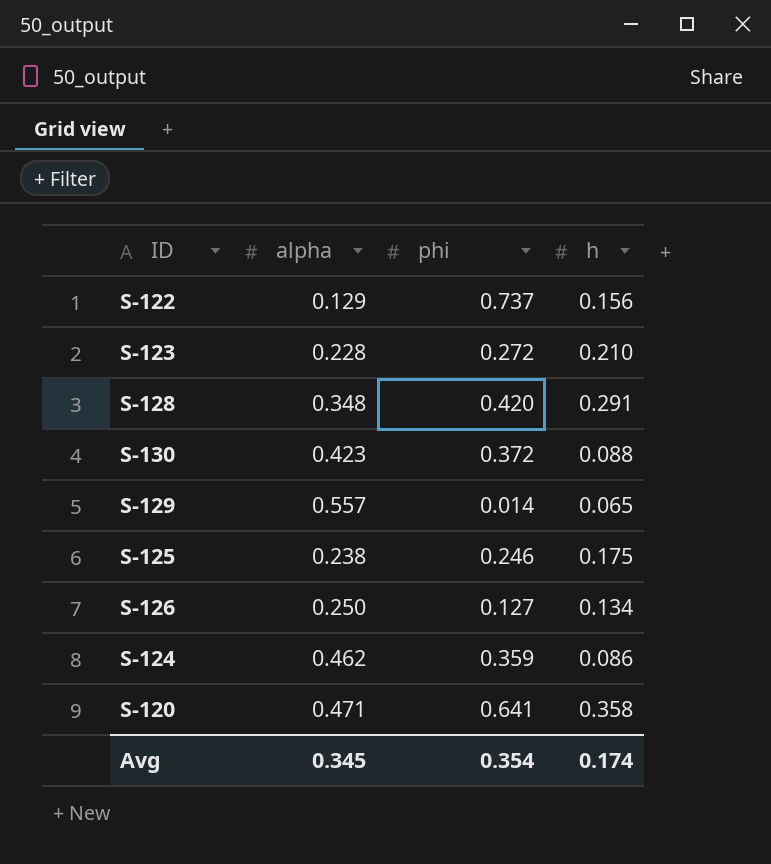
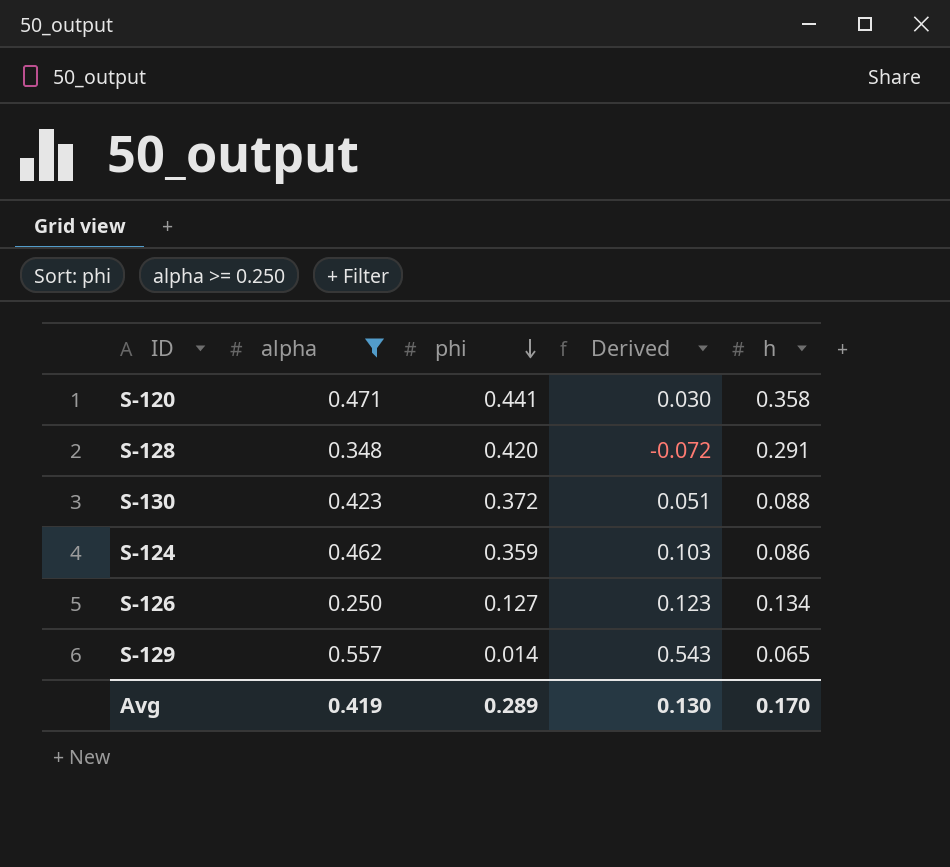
filter: none -> alpha >= 0.250
row order: none -> phi descending
column Derived | formula: none -> [alpha] - [phi]
S-120 | phi: 0.641 -> 0.441
Avg | alpha: 0.345 -> 0.419
Avg | phi: 0.354 -> 0.289
Avg | h: 0.174 -> 0.170

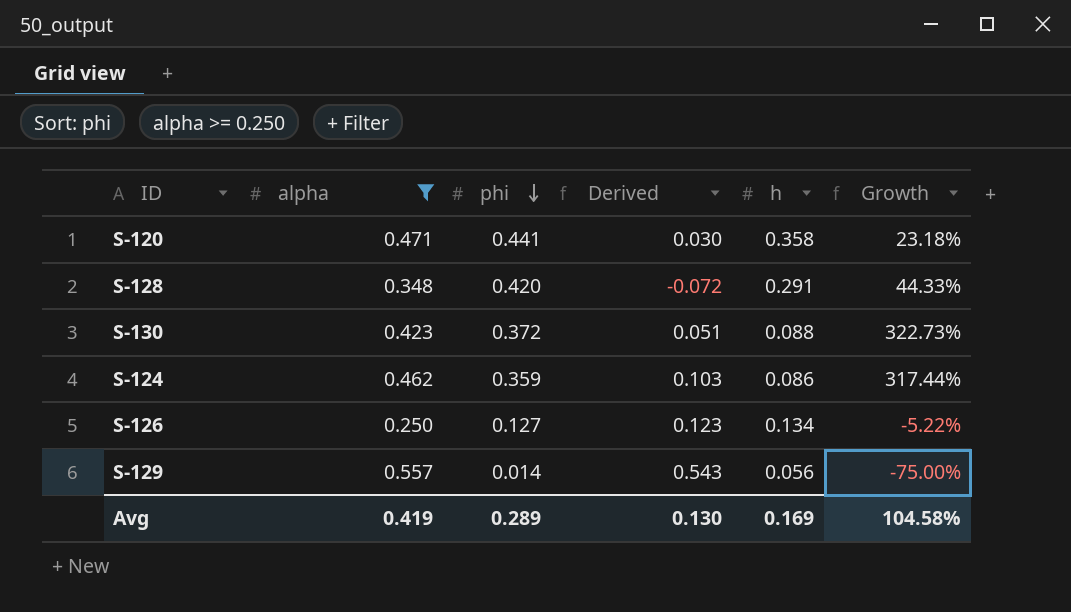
column Growth | formula: none -> ([phi] - [h]) / [h]
S-129 | h: 0.065 -> 0.056
Avg | h: 0.170 -> 0.169

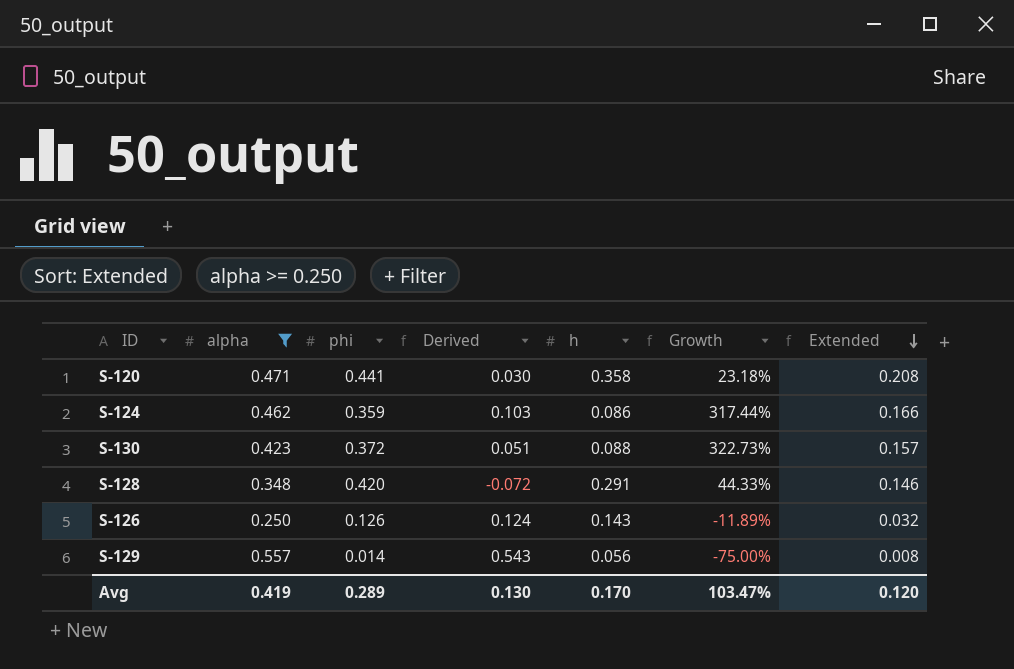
row order: phi descending -> Extended descending
column Extended | formula: none -> [alpha] * [phi]
S-126 | phi: 0.127 -> 0.126
S-126 | Derived: 0.123 -> 0.124
S-126 | h: 0.134 -> 0.143
S-126 | Growth: -5.22% -> -11.89%
Avg | h: 0.169 -> 0.170
Avg | Growth: 104.58% -> 103.47%

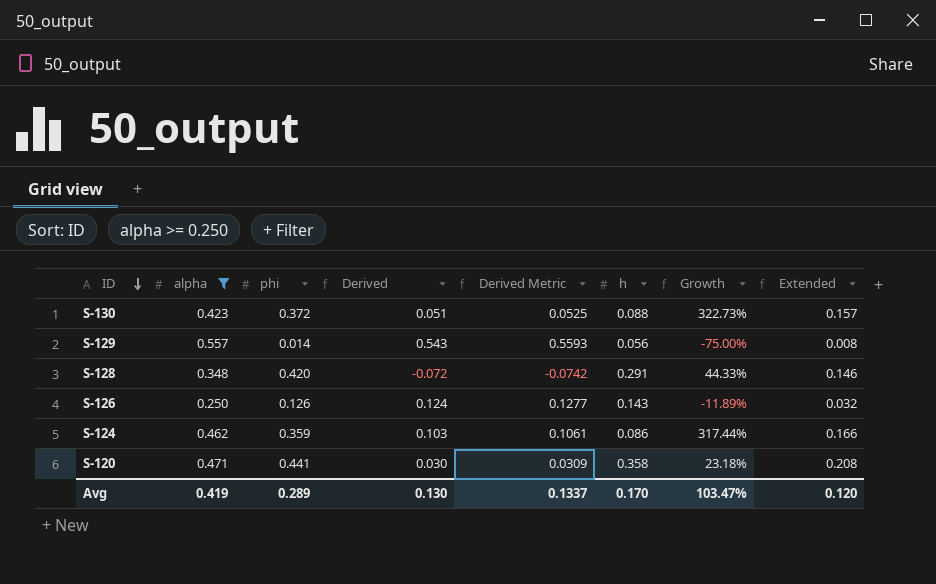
row order: Extended descending -> ID descending
column Derived Metric | formula: none -> [Derived] * 1.03

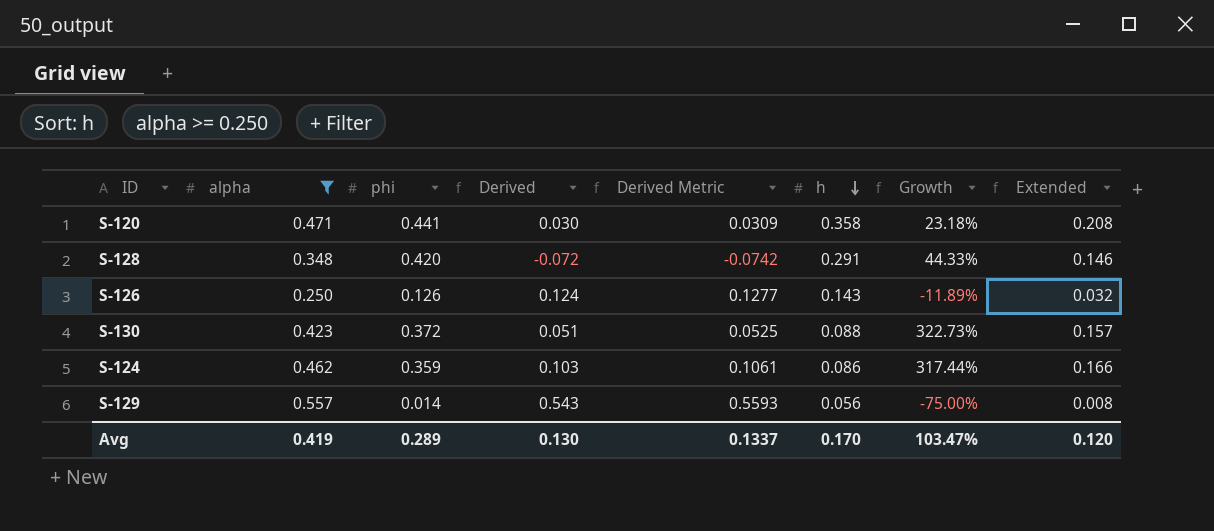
row order: ID descending -> h descending

